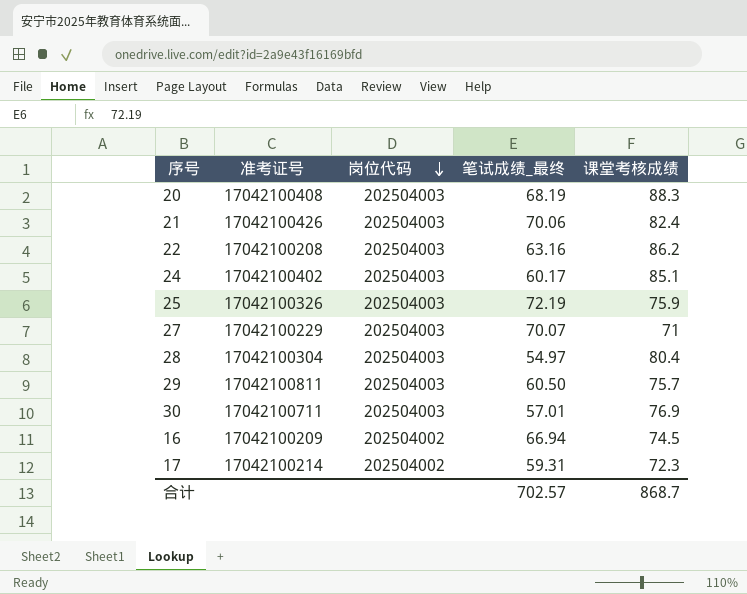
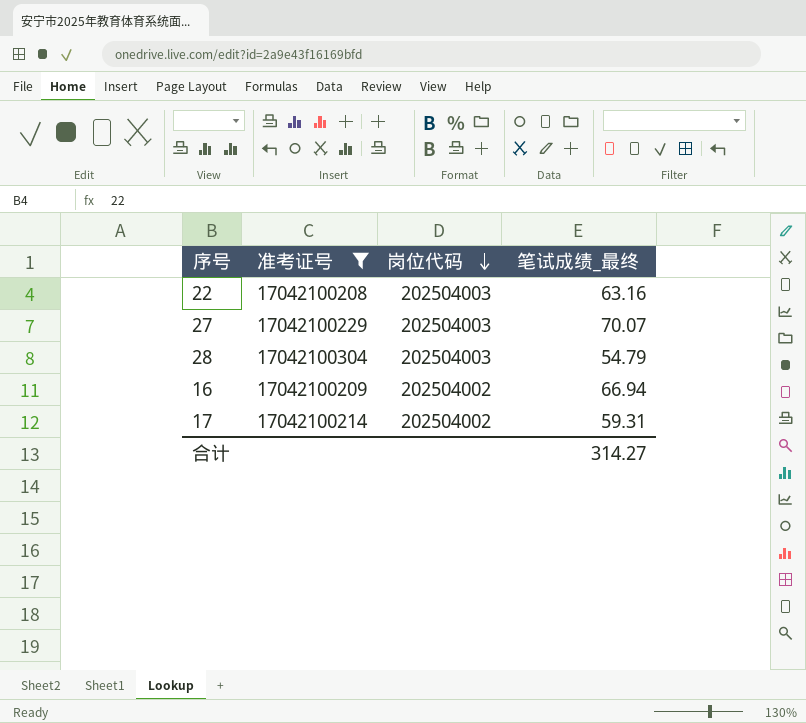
filter: none -> 准考证号 <= 17042100304
column 课堂考核成绩 | position: 5 -> none
28 | 笔试成绩_最终: 54.97 -> 54.79
合计 | 笔试成绩_最终: 702.57 -> 314.27

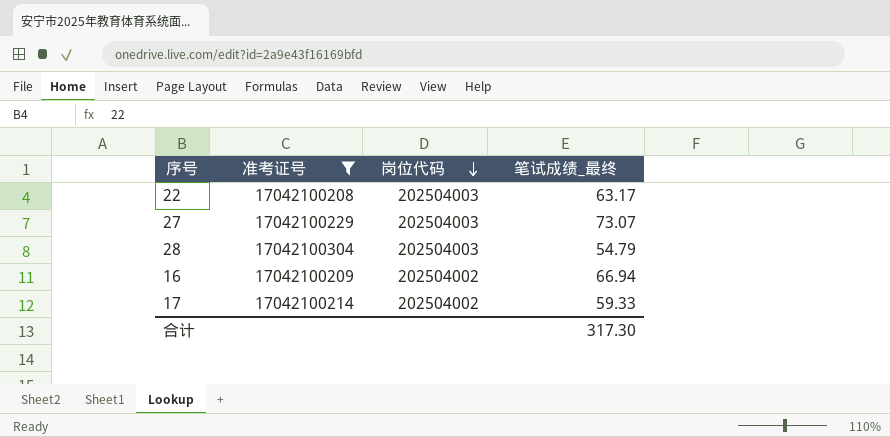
22 | 笔试成绩_最终: 63.16 -> 63.17
27 | 笔试成绩_最终: 70.07 -> 73.07
17 | 笔试成绩_最终: 59.31 -> 59.33
合计 | 笔试成绩_最终: 314.27 -> 317.30

